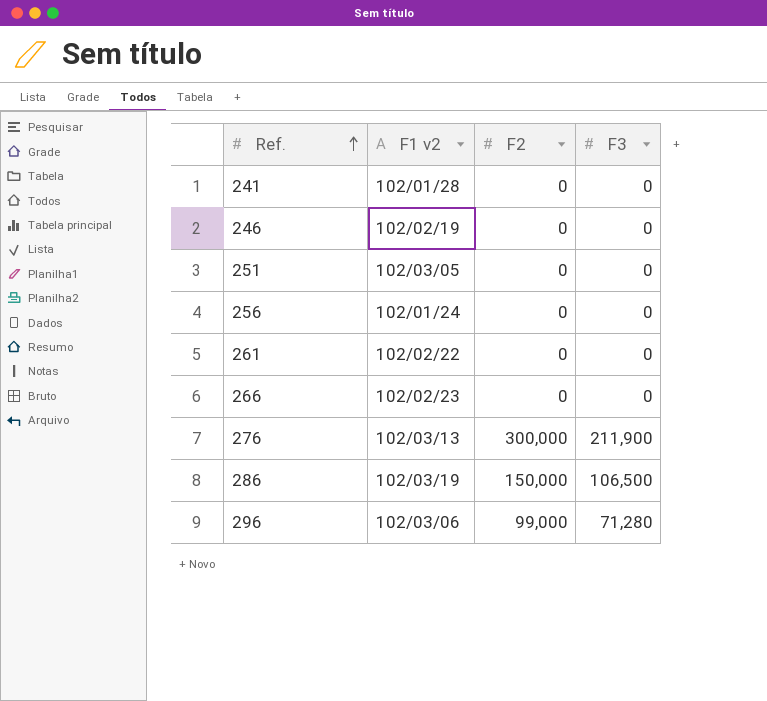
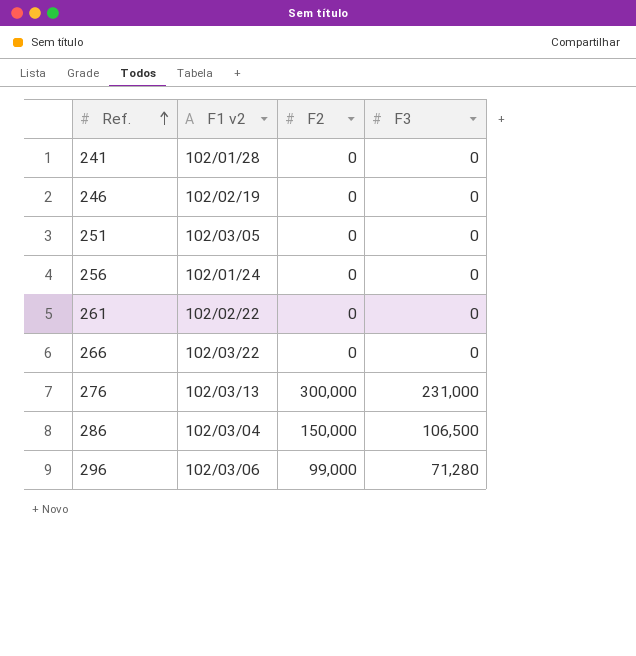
266 | F1 v2: 102/02/23 -> 102/03/22
276 | F3: 211,900 -> 231,000
286 | F1 v2: 102/03/19 -> 102/03/04

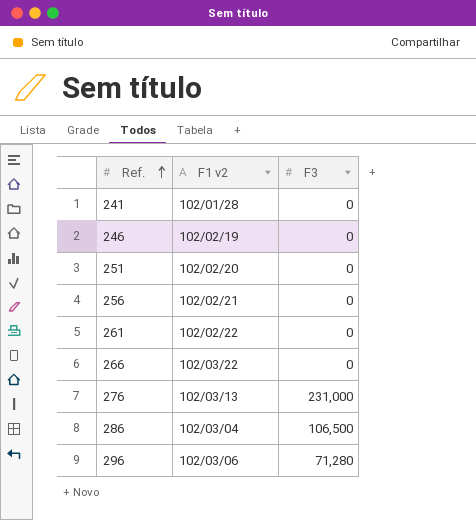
column F2 | position: 3 -> none
251 | F1 v2: 102/03/05 -> 102/02/20
256 | F1 v2: 102/01/24 -> 102/02/21

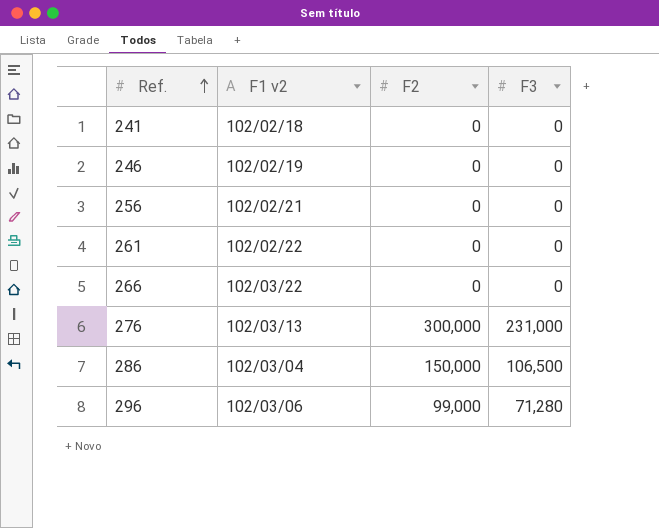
column F2 | position: none -> 3
row 251: 102/02/20 | 0 -> none
241 | F1 v2: 102/01/28 -> 102/02/18

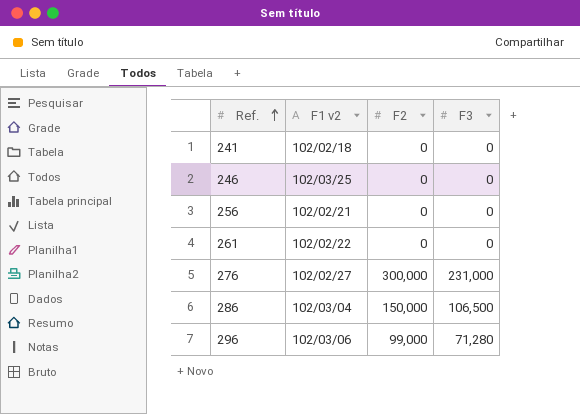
row 266: 102/03/22 | 0 | 0 -> none
246 | F1 v2: 102/02/19 -> 102/03/25
276 | F1 v2: 102/03/13 -> 102/02/27

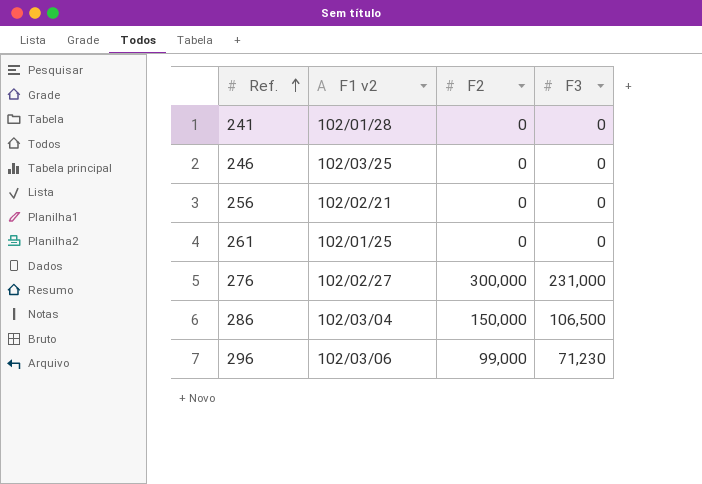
241 | F1 v2: 102/02/18 -> 102/01/28
261 | F1 v2: 102/02/22 -> 102/01/25
296 | F3: 71,280 -> 71,230

